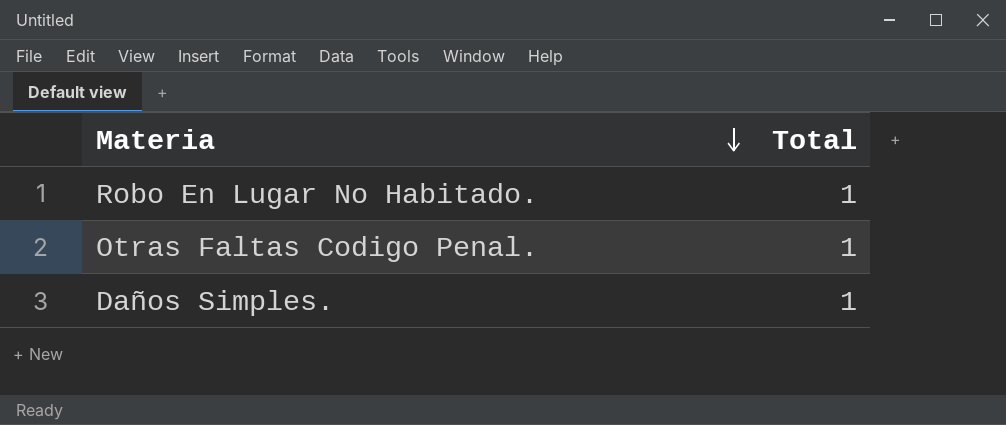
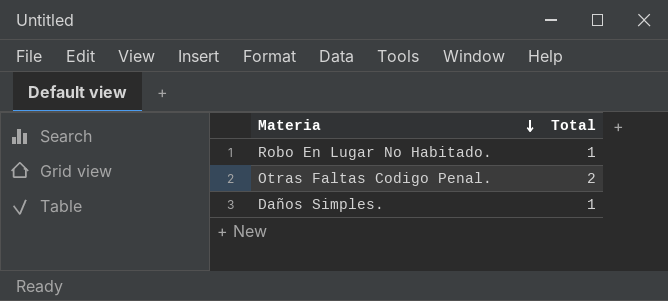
Otras Faltas Codigo Penal. | Total: 1 -> 2

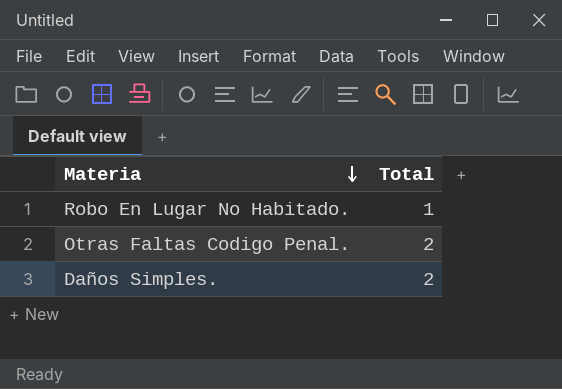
Daños Simples. | Total: 1 -> 2

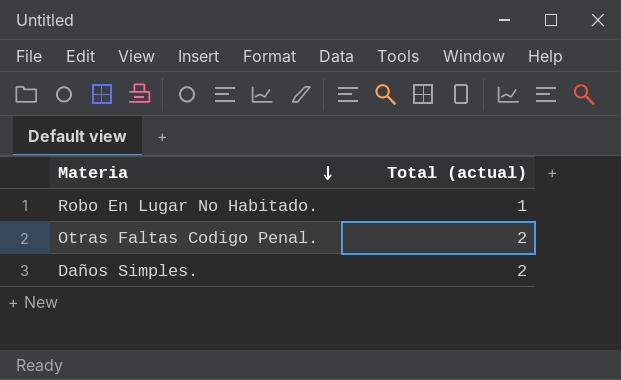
column name: Total -> Total (actual)

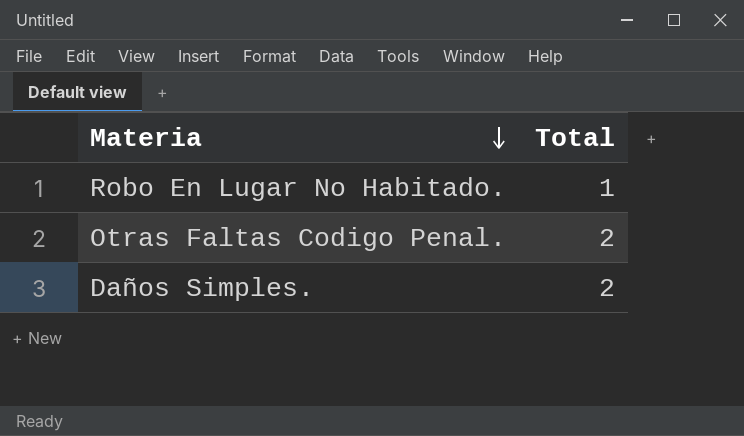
column name: Total (actual) -> Total

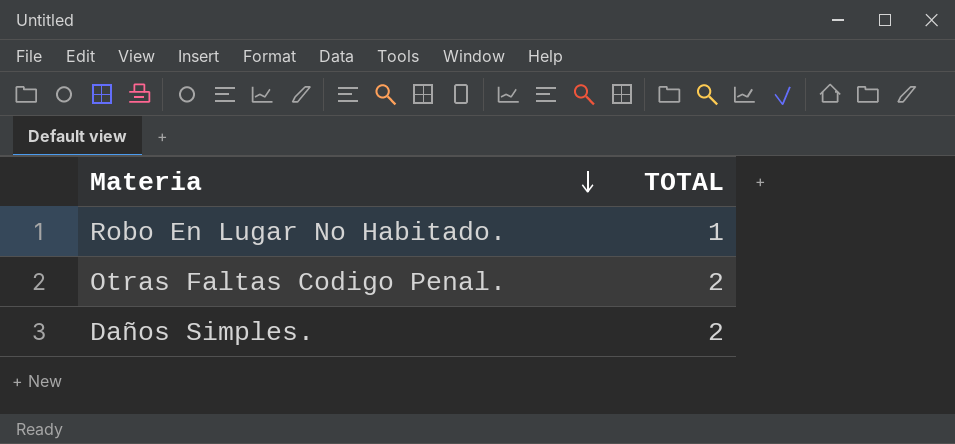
column name: Total -> TOTAL

